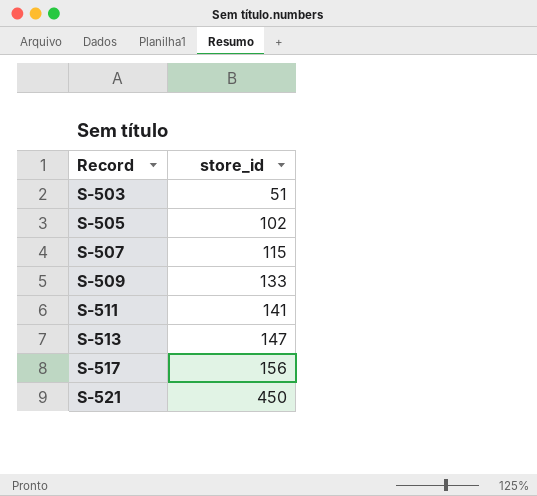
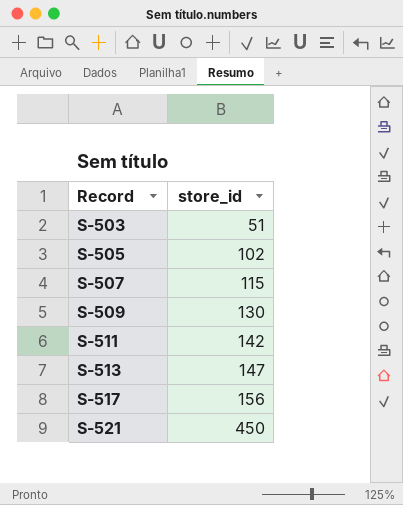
S-509 | store_id: 133 -> 130
S-511 | store_id: 141 -> 142

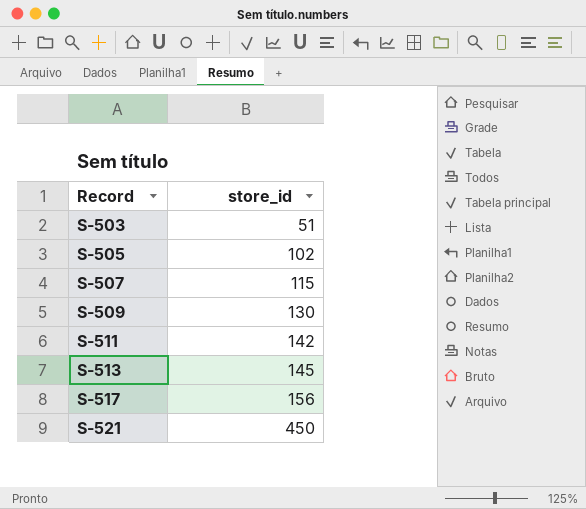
S-513 | store_id: 147 -> 145

